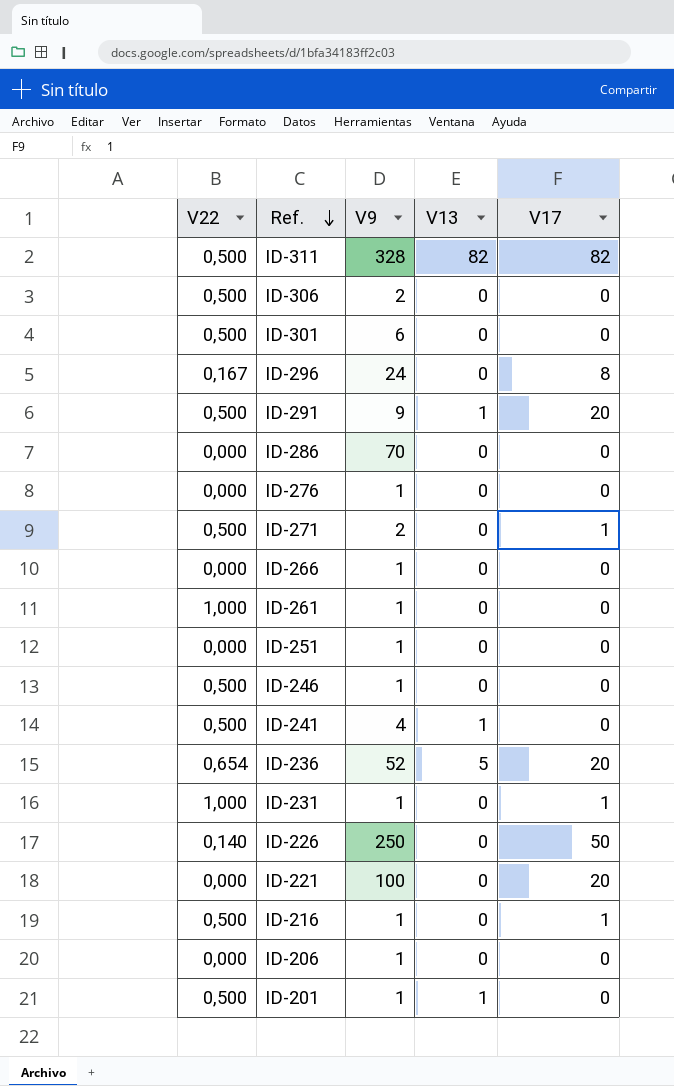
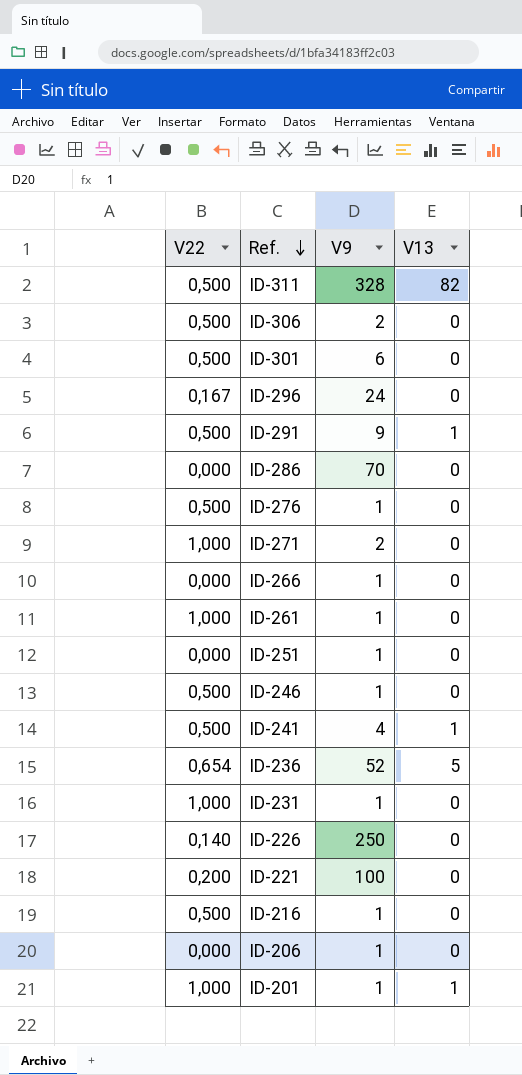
column V17 | position: 5 -> none
ID-276 | V22: 0,000 -> 0,500
ID-271 | V22: 0,500 -> 1,000
ID-221 | V22: 0,000 -> 0,200
ID-201 | V22: 0,500 -> 1,000

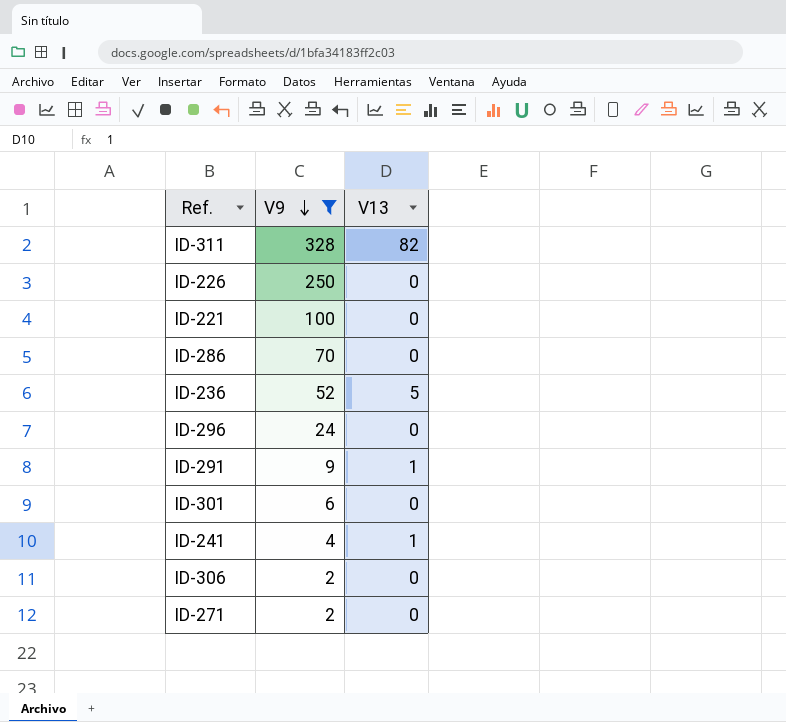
filter: none -> V9 != 1
row order: Ref. descending -> V9 descending
column V22 | position: 1 -> none

